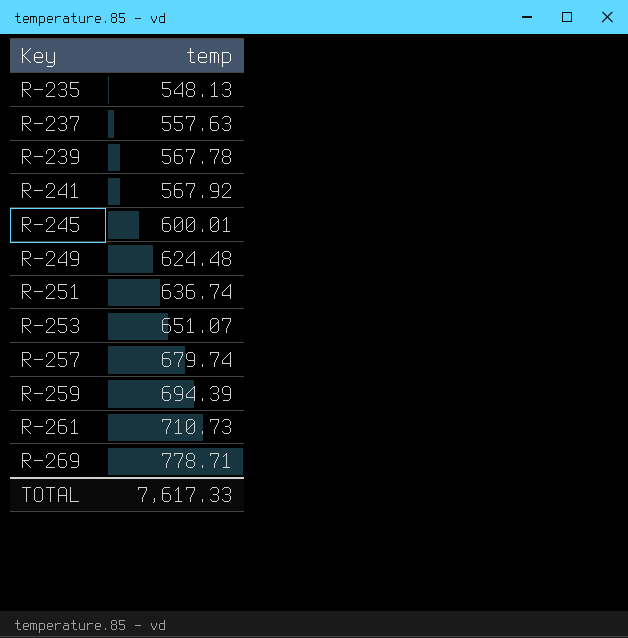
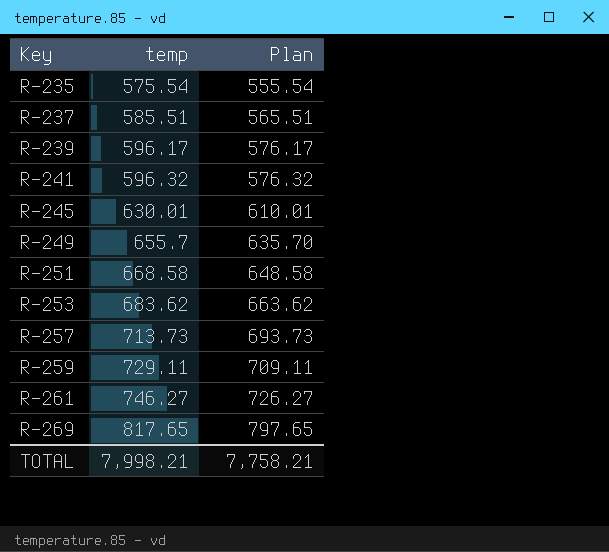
column Plan | formula: none -> [temp] - 20
R-235 | temp: 548.13 -> 575.54
R-237 | temp: 557.63 -> 585.51
R-239 | temp: 567.78 -> 596.17
R-241 | temp: 567.92 -> 596.32
R-245 | temp: 600.01 -> 630.01
R-249 | temp: 624.48 -> 655.7
R-251 | temp: 636.74 -> 668.58
R-253 | temp: 651.07 -> 683.62
R-257 | temp: 679.74 -> 713.73
R-259 | temp: 694.39 -> 729.11
R-261 | temp: 710.73 -> 746.27
R-269 | temp: 778.71 -> 817.65
TOTAL | temp: 7,617.33 -> 7,998.21

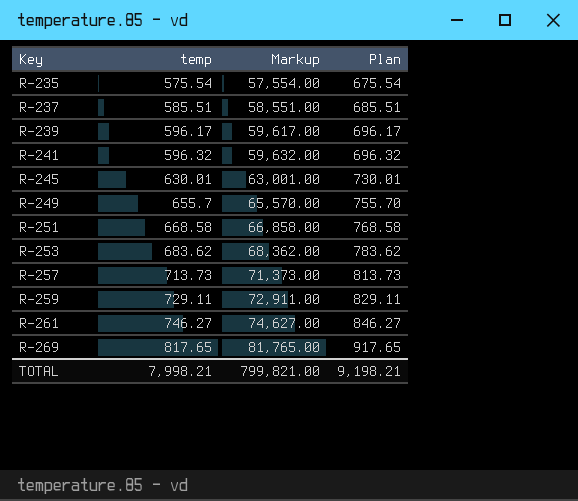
column Markup | formula: none -> [temp] * 100
column Plan | formula: [temp] - 20 -> [temp] + 100
TOTAL | Plan: 7,758.21 -> 9,198.21

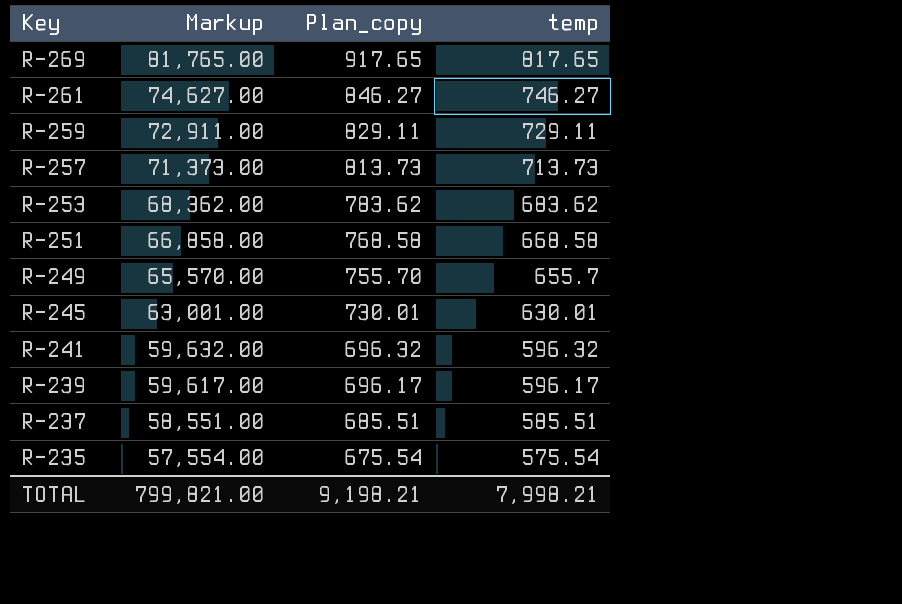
row order: Key ascending -> Key descending
column name: Plan -> Plan_copy
column temp | position: 2 -> 4

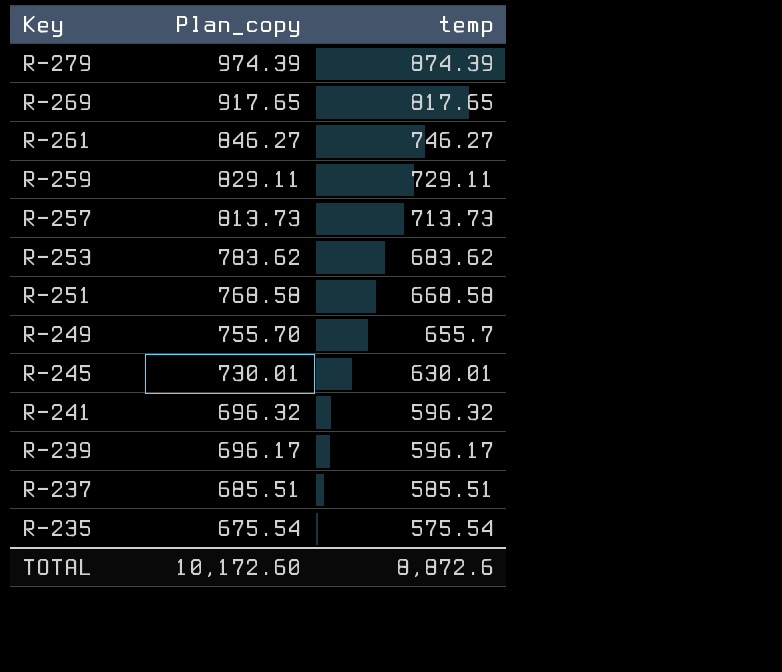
column Markup | formula: [temp] * 100 -> none
row R-279: none -> 974.39 | 874.39
TOTAL | Plan_copy: 9,198.21 -> 10,172.60
TOTAL | temp: 7,998.21 -> 8,872.6

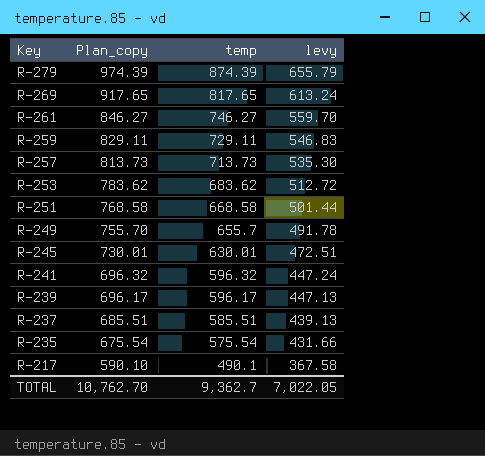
column levy | formula: none -> [temp] * 0.75
row R-217: none -> 590.10 | 490.1 | 367.58
TOTAL | Plan_copy: 10,172.60 -> 10,762.70
TOTAL | temp: 8,872.6 -> 9,362.7

